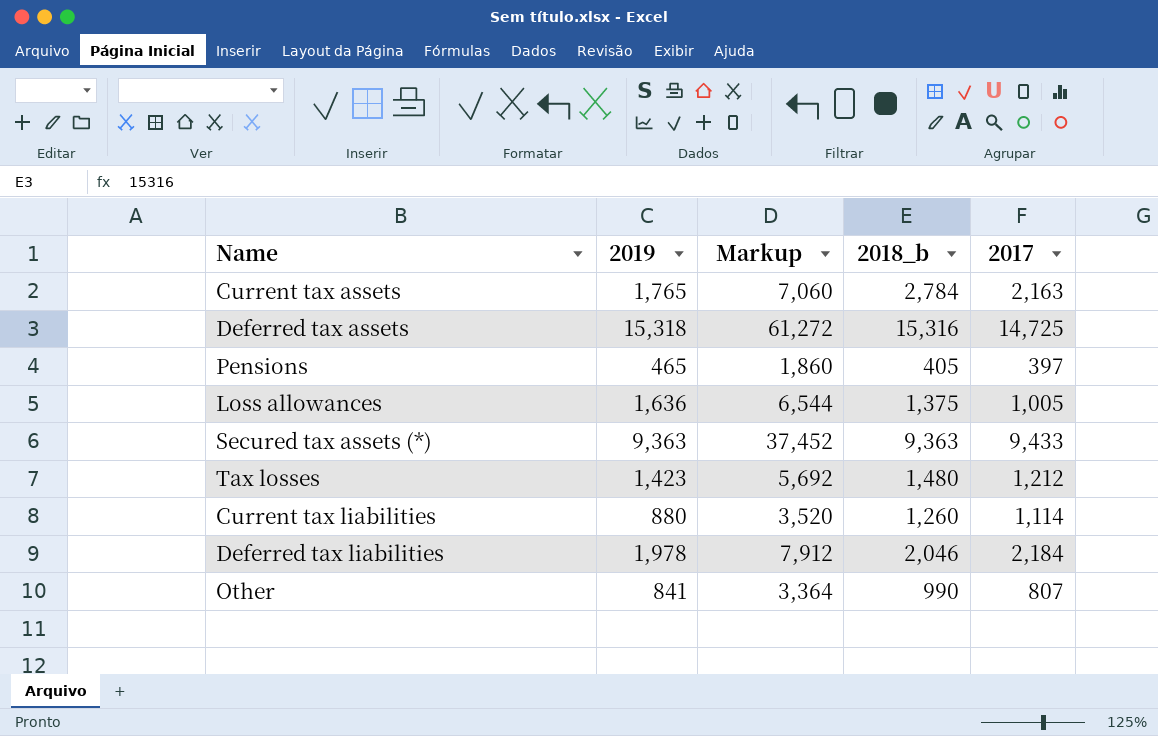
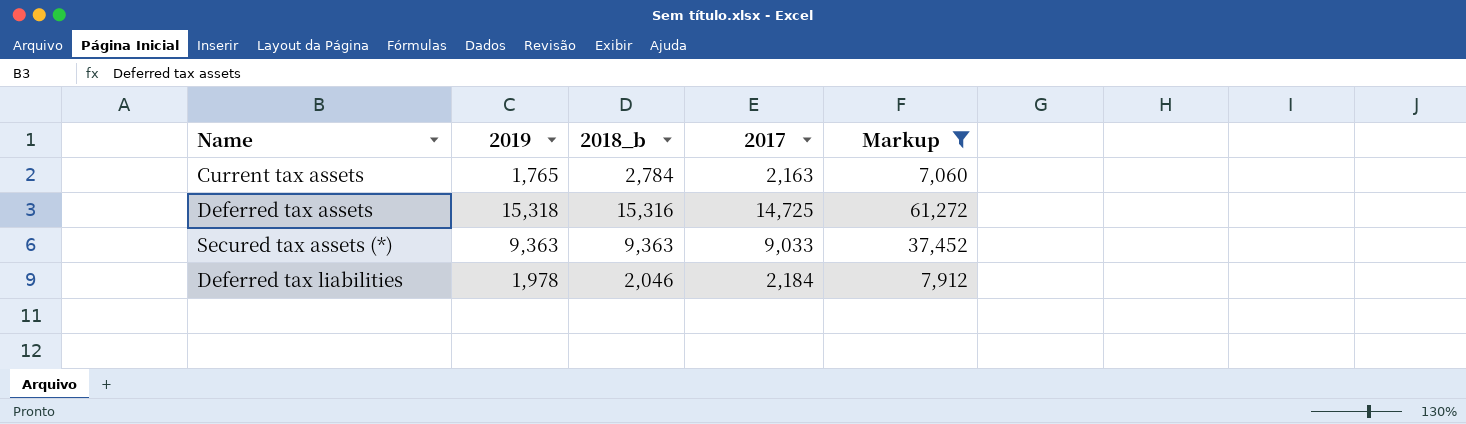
filter: none -> Markup >= 7,060
column Markup | position: 3 -> 5
Secured tax assets (*) | 2017: 9,433 -> 9,033

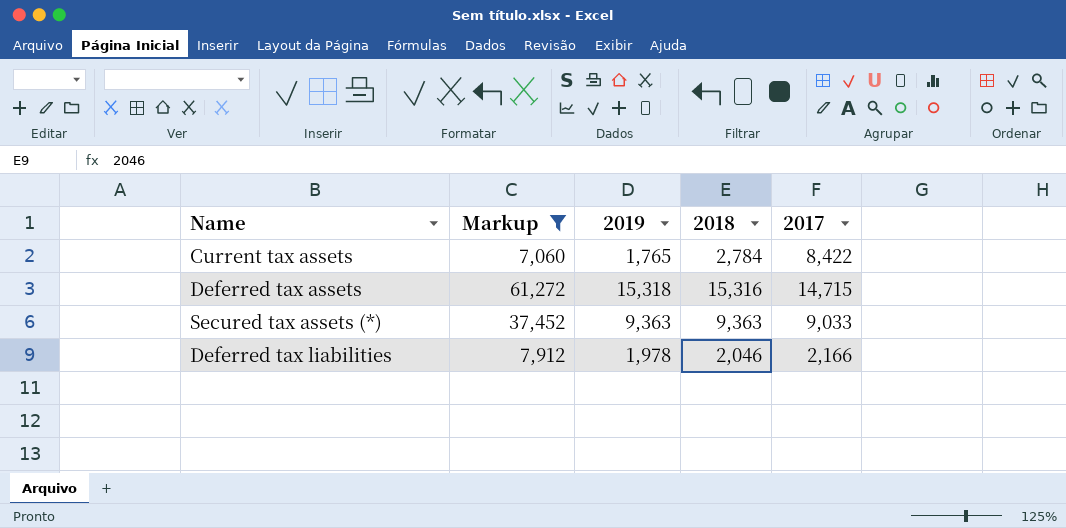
column Markup | position: 5 -> 2
column name: 2018_b -> 2018
Current tax assets | 2017: 2,163 -> 8,422
Deferred tax assets | 2017: 14,725 -> 14,715
Deferred tax liabilities | 2017: 2,184 -> 2,166

